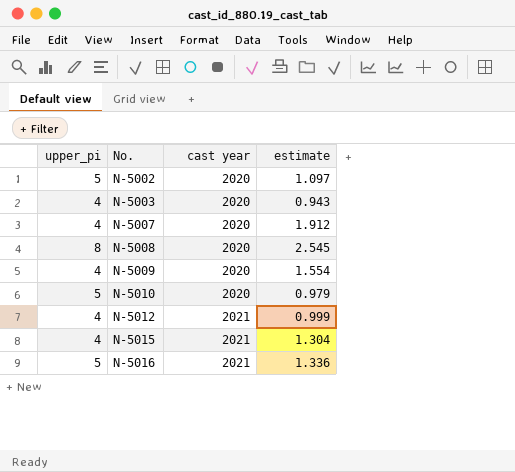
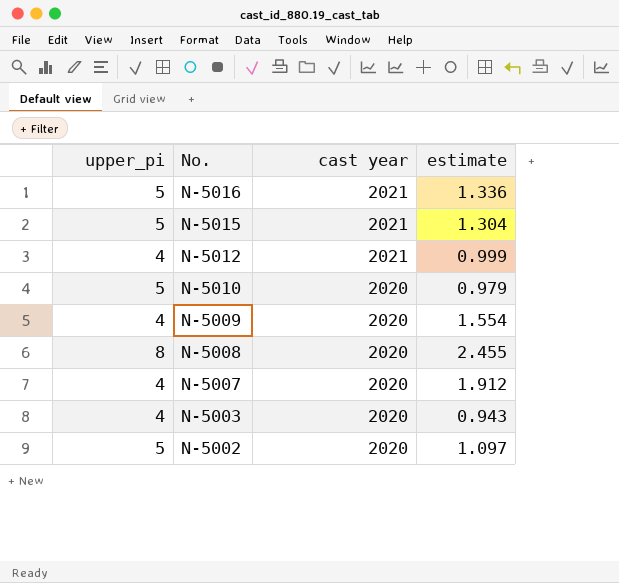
row order: No. ascending -> No. descending
N-5015 | upper_pi: 4 -> 5
N-5008 | estimate: 2.545 -> 2.455

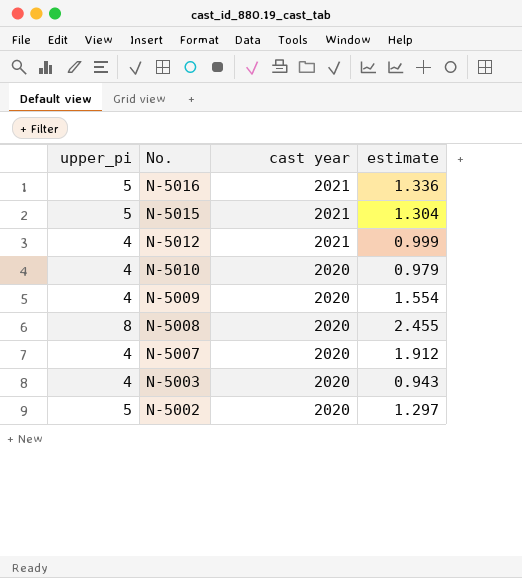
N-5010 | upper_pi: 5 -> 4
N-5002 | estimate: 1.097 -> 1.297

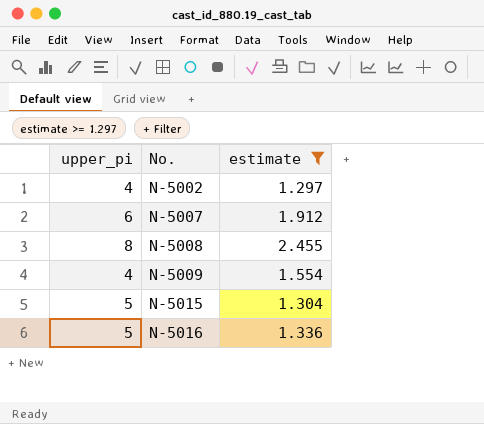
filter: none -> estimate >= 1.297
row order: No. descending -> No. ascending
column cast year | position: 3 -> none
N-5002 | upper_pi: 5 -> 4
N-5007 | upper_pi: 4 -> 6

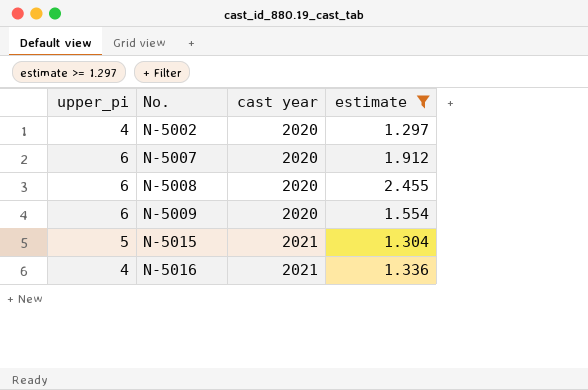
column cast year | position: none -> 3
N-5008 | upper_pi: 8 -> 6
N-5009 | upper_pi: 4 -> 6
N-5016 | upper_pi: 5 -> 4

